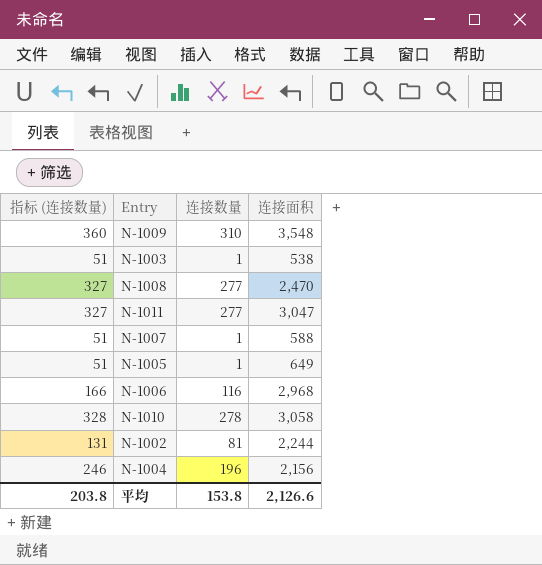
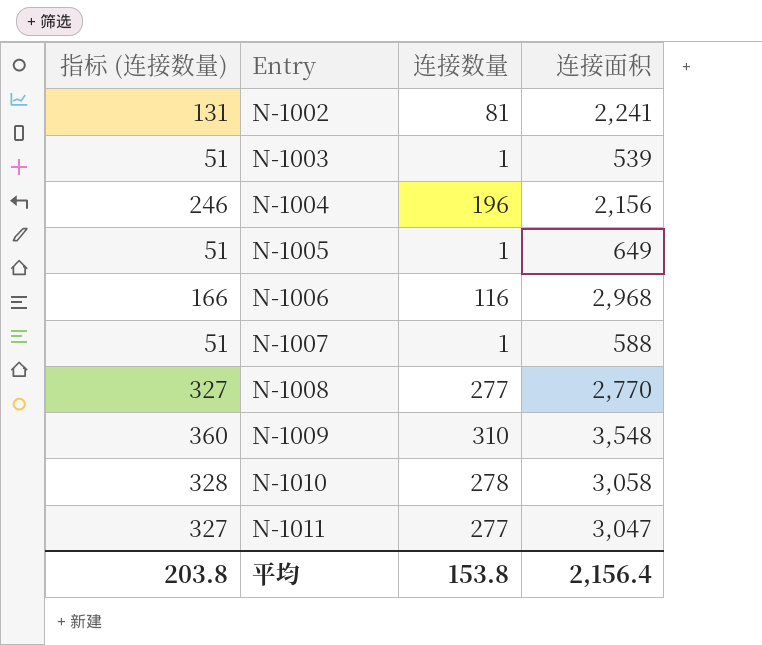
row order: none -> Entry ascending
N-1002 | 连接面积: 2,244 -> 2,241
N-1003 | 连接面积: 538 -> 539
N-1008 | 连接面积: 2,470 -> 2,770
平均 | 连接面积: 2,126.6 -> 2,156.4

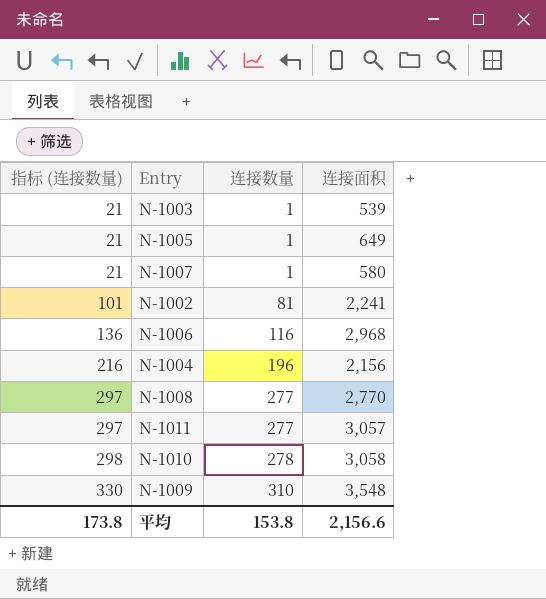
row order: Entry ascending -> 指标 (连接数量) ascending
column 指标 (连接数量) | formula: [连接数量] + 50 -> [连接数量] + 20
N-1007 | 连接面积: 588 -> 580
N-1011 | 连接面积: 3,047 -> 3,057
平均 | 指标 (连接数量): 203.8 -> 173.8
平均 | 连接面积: 2,156.4 -> 2,156.6

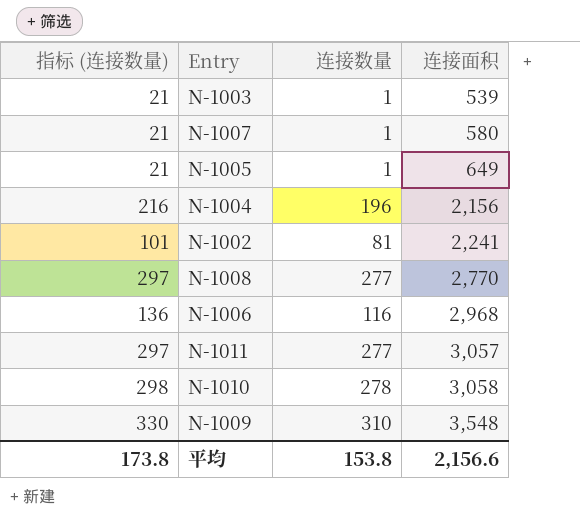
row order: 指标 (连接数量) ascending -> 连接面积 ascending

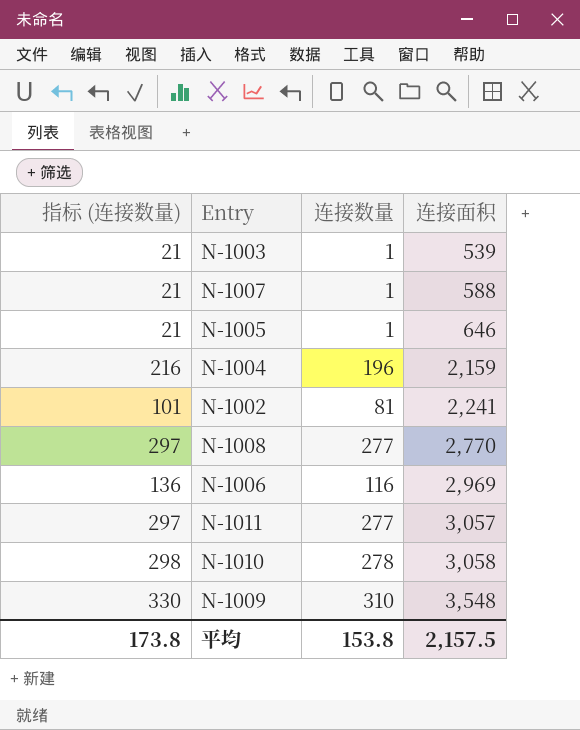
N-1007 | 连接面积: 580 -> 588
N-1005 | 连接面积: 649 -> 646
N-1004 | 连接面积: 2,156 -> 2,159
N-1006 | 连接面积: 2,968 -> 2,969
平均 | 连接面积: 2,156.6 -> 2,157.5

